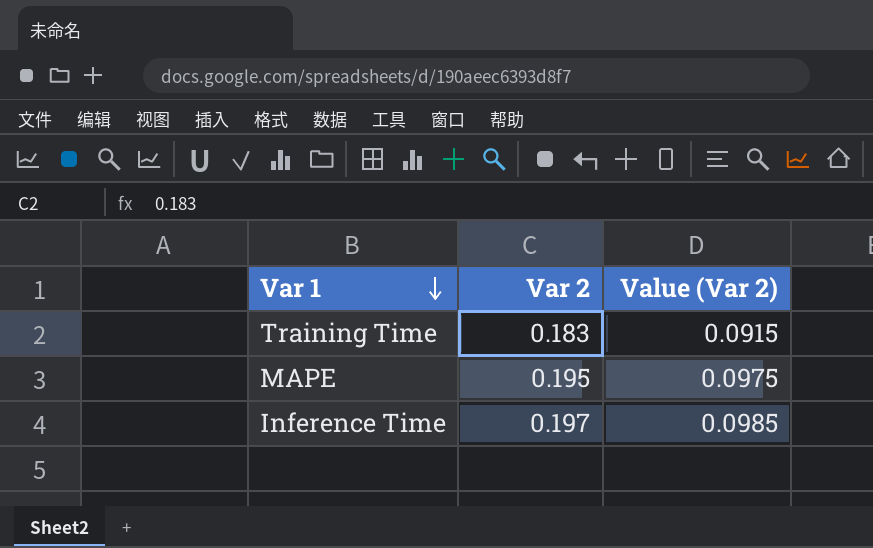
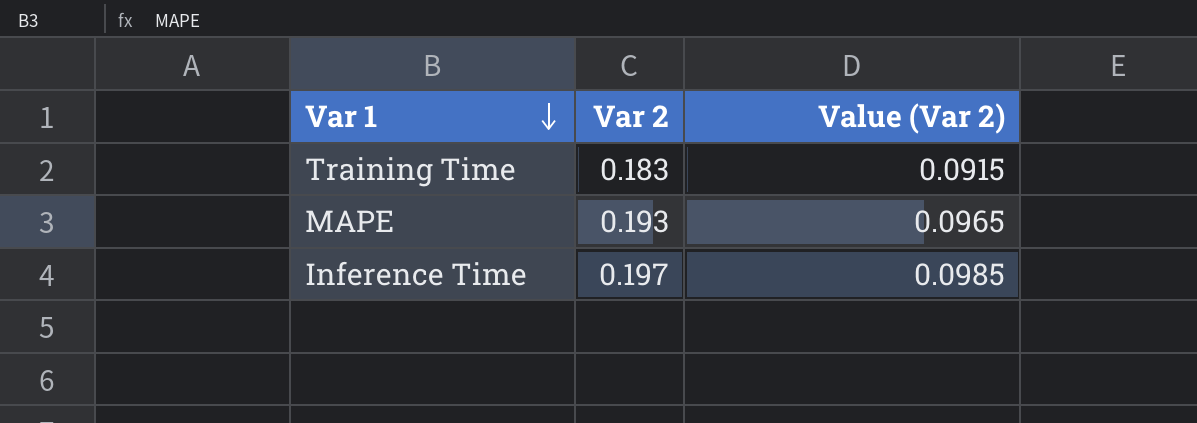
MAPE | Var 2: 0.195 -> 0.193
MAPE | Value (Var 2): 0.0975 -> 0.0965

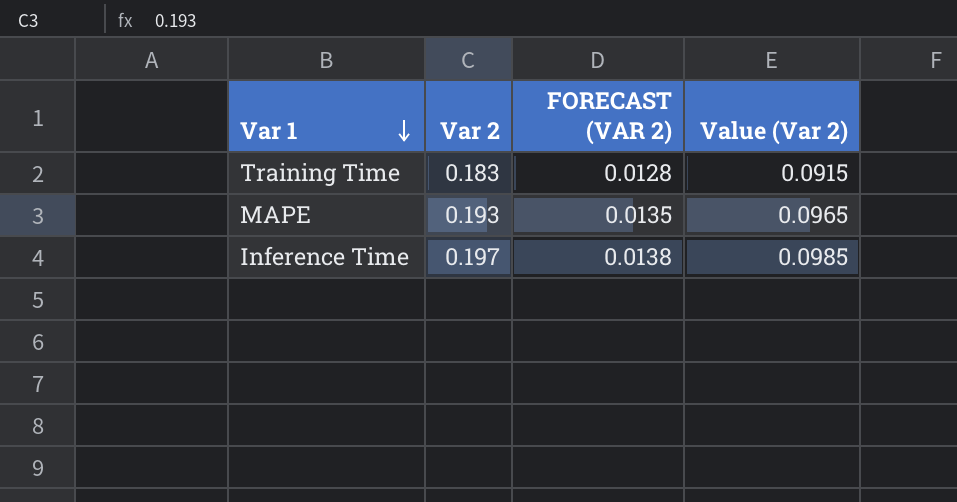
column FORECAST (VAR 2) | formula: none -> [Var 2] * 0.07

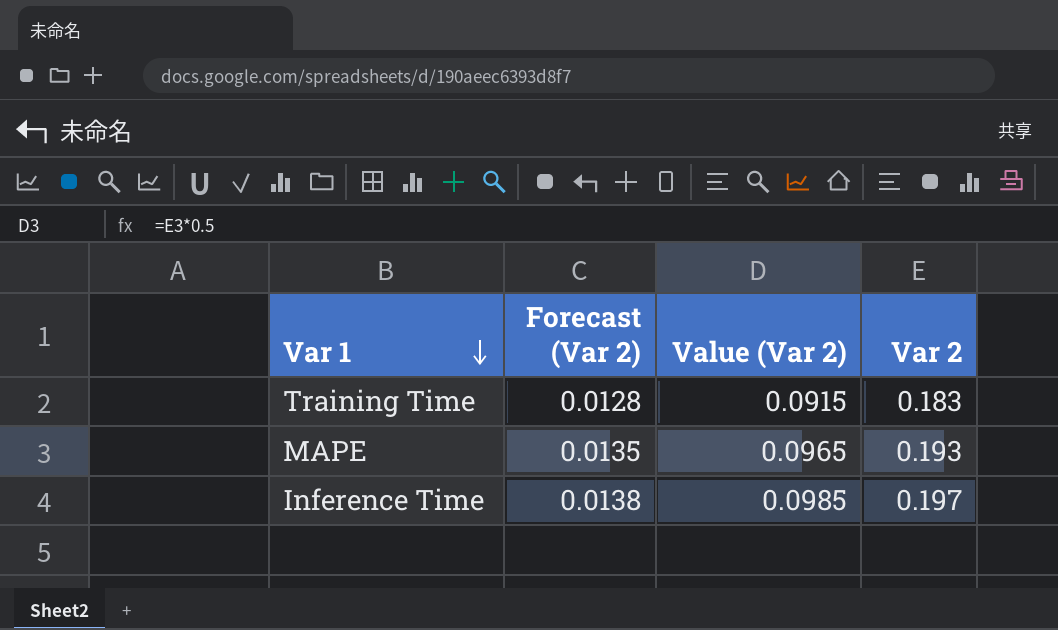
column name: FORECAST (VAR 2) -> Forecast (Var 2)
column Var 2 | position: 2 -> 4

